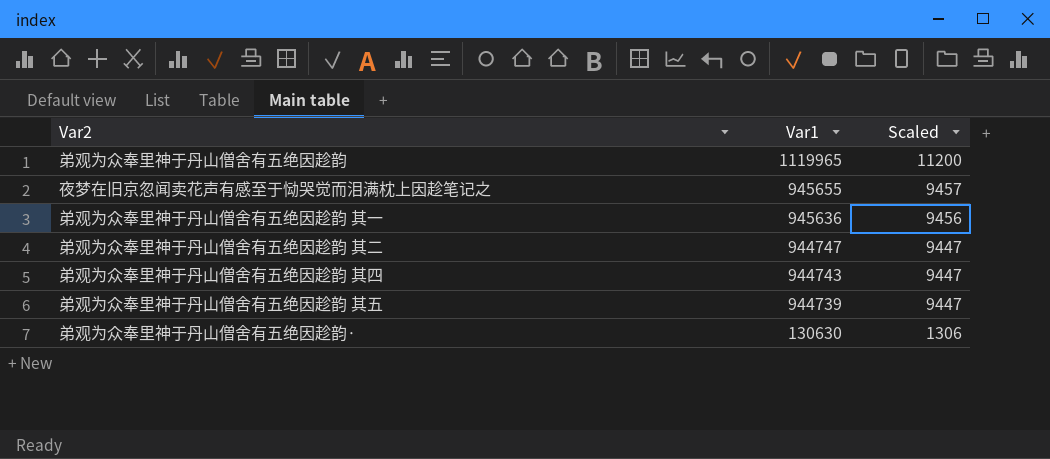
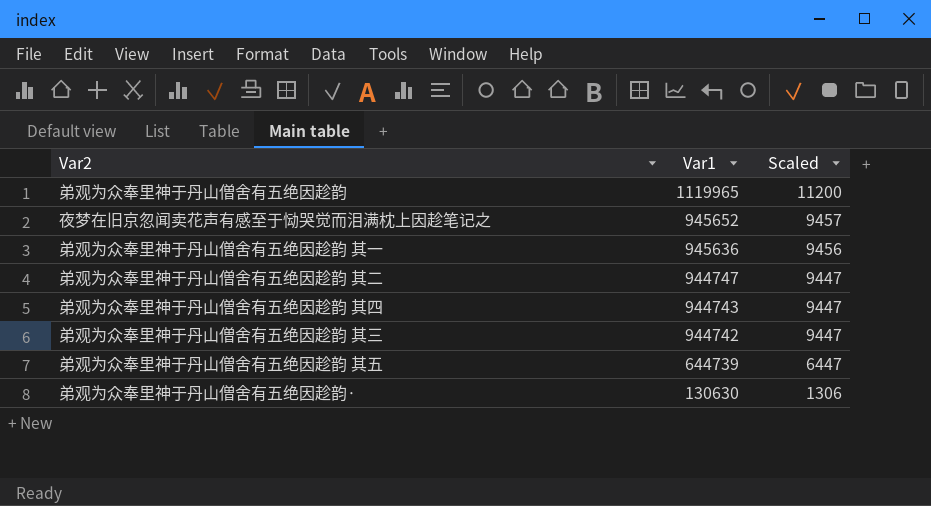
夜梦在旧京忽闻卖花声有感至于恸哭觉而泪满枕上因趁笔记之 | Var1: 945655 -> 945652
row 弟观为众奉里神于丹山僧舍有五绝因趁韵 其三: none -> 944742 | 9447
弟观为众奉里神于丹山僧舍有五绝因趁韵 其五 | Var1: 944739 -> 644739
弟观为众奉里神于丹山僧舍有五绝因趁韵 其五 | Scaled: 9447 -> 6447

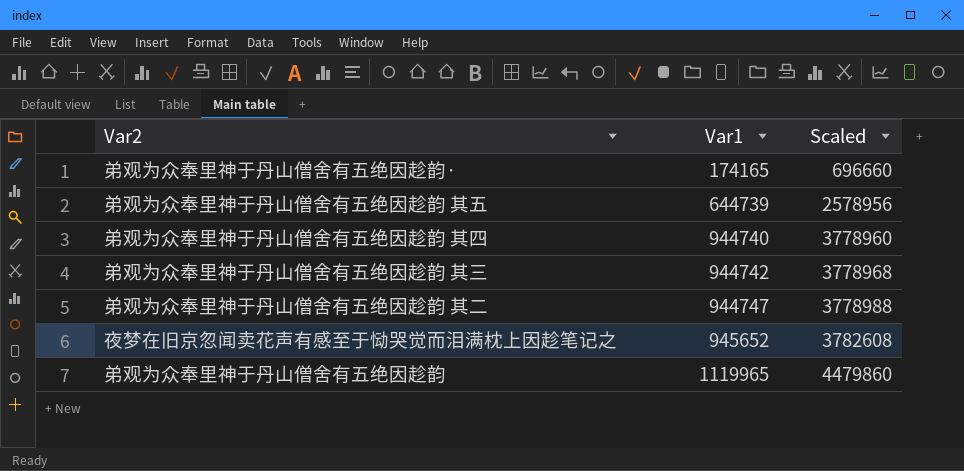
row order: Var1 descending -> Var1 ascending
column Scaled | formula: [Var1] * 0.01 -> [Var1] * 4
row 弟观为众奉里神于丹山僧舍有五绝因趁韵 其一: 945636 | 9456 -> none
弟观为众奉里神于丹山僧舍有五绝因趁韵· | Var1: 130630 -> 174165
弟观为众奉里神于丹山僧舍有五绝因趁韵 其四 | Var1: 944743 -> 944740

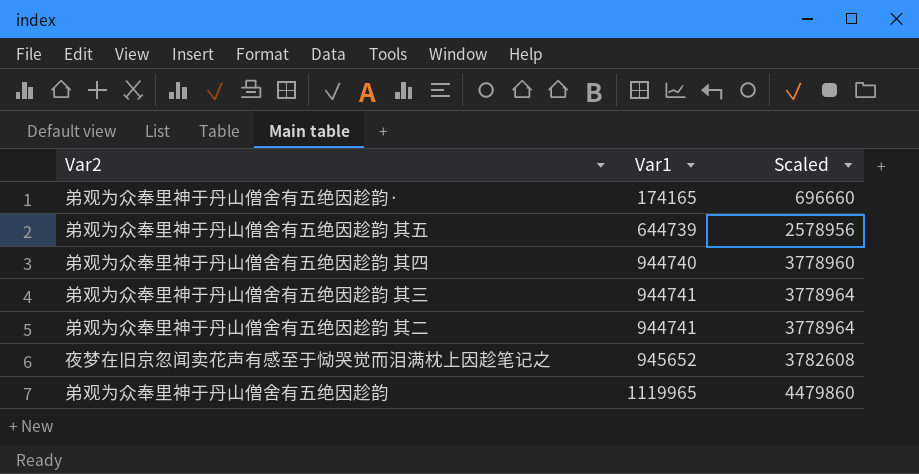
弟观为众奉里神于丹山僧舍有五绝因趁韵 其三 | Var1: 944742 -> 944741
弟观为众奉里神于丹山僧舍有五绝因趁韵 其三 | Scaled: 3778968 -> 3778964
弟观为众奉里神于丹山僧舍有五绝因趁韵 其二 | Var1: 944747 -> 944741
弟观为众奉里神于丹山僧舍有五绝因趁韵 其二 | Scaled: 3778988 -> 3778964

